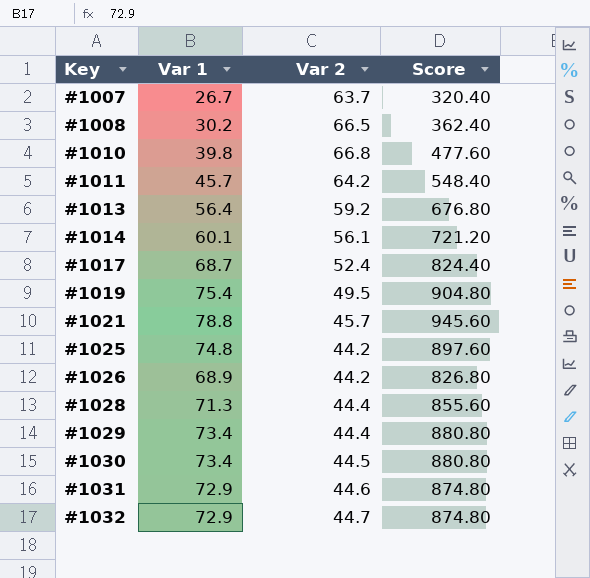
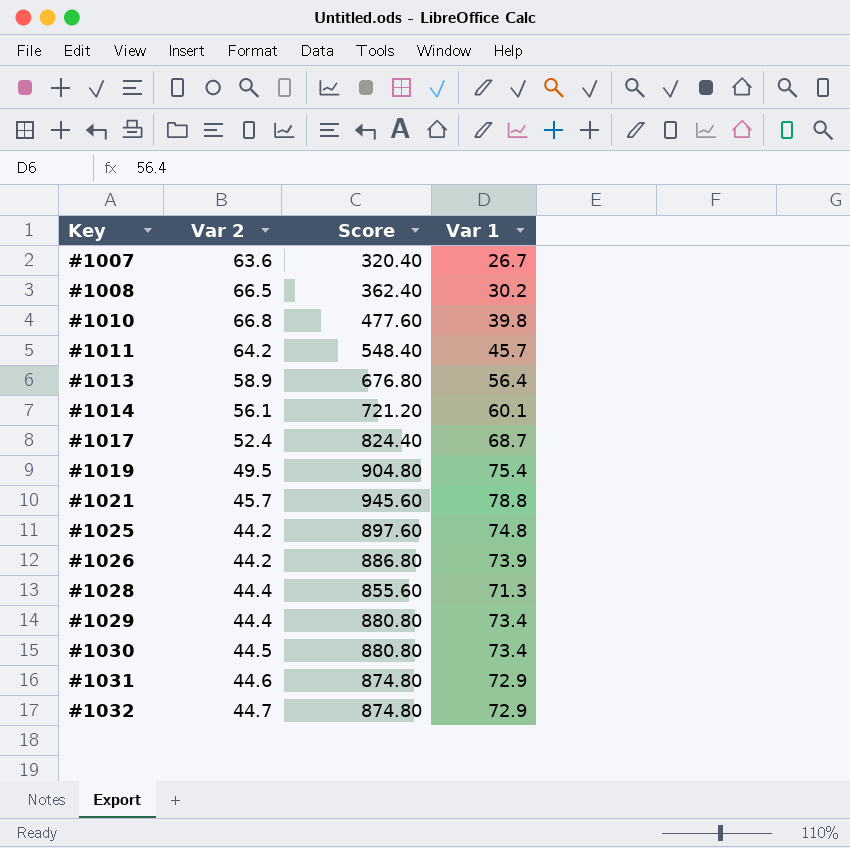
column Var 1 | position: 2 -> 4
#1007 | Var 2: 63.7 -> 63.6
#1013 | Var 2: 59.2 -> 58.9
#1026 | Score: 826.80 -> 886.80
#1026 | Var 1: 68.9 -> 73.9

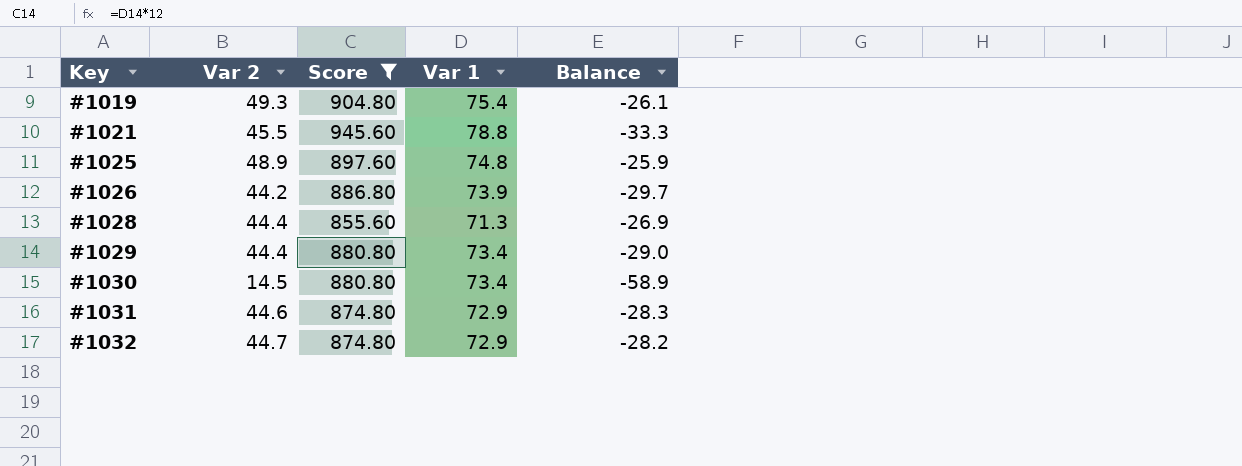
filter: none -> Score >= 855.60
column Balance | formula: none -> [Var 2] - [Var 1]
#1019 | Var 2: 49.5 -> 49.3
#1021 | Var 2: 45.7 -> 45.5
#1025 | Var 2: 44.2 -> 48.9
#1030 | Var 2: 44.5 -> 14.5

